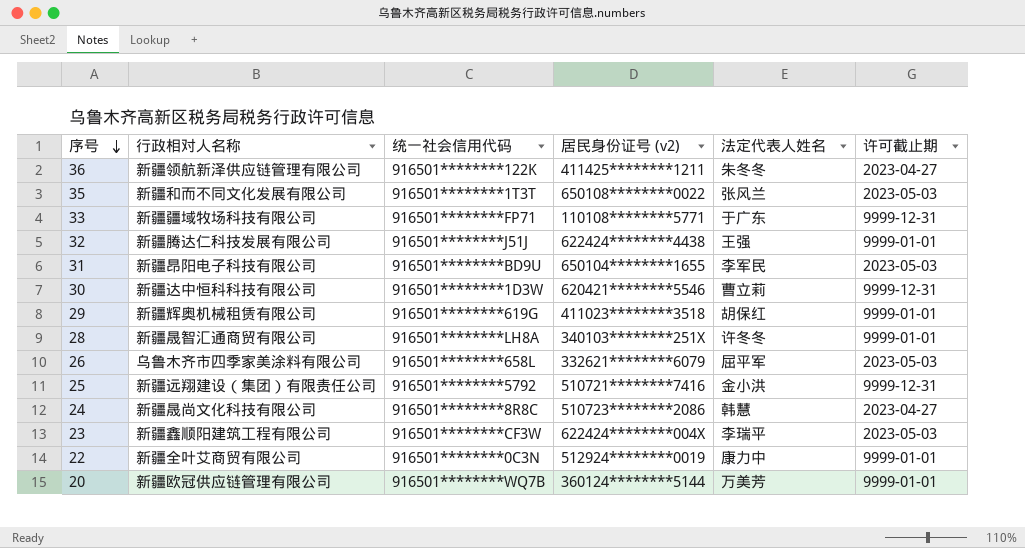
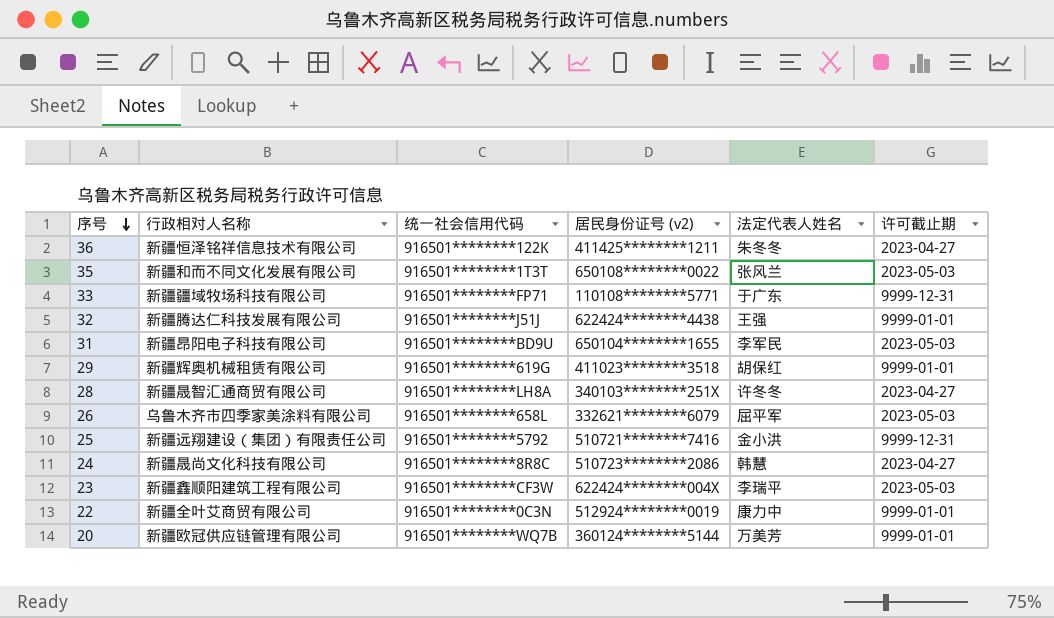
row 30: 新疆达中恒科科技有限公司 | 916501********1D3W | 620421********5546 | 曹立莉 | 9999-12-31 -> none
36 | 行政相对人名称: 新疆领航新泽供应链管理有限公司 -> 新疆恒泽铭祥信息技术有限公司
28 | 许可截止期: 9999-01-01 -> 2023-04-27

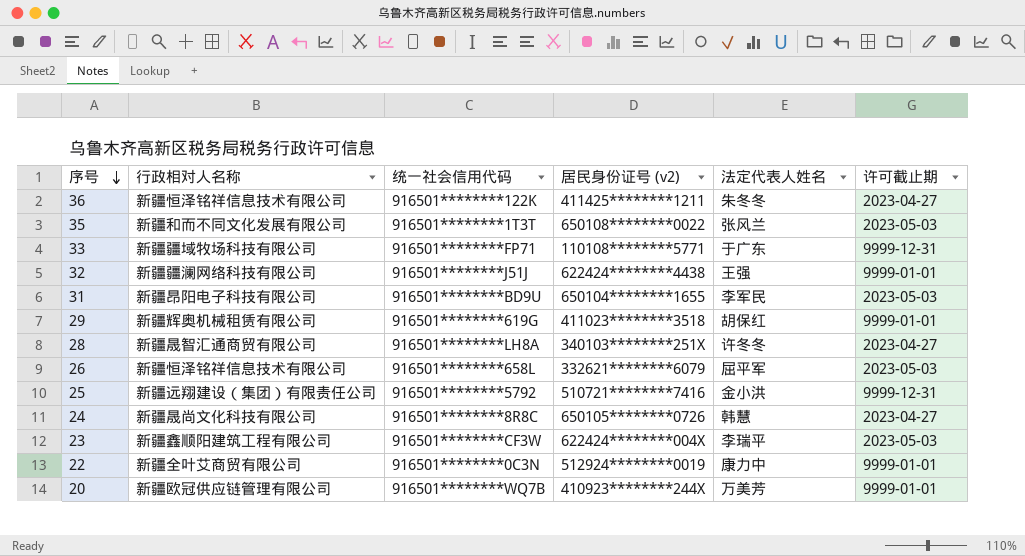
32 | 行政相对人名称: 新疆腾达仁科技发展有限公司 -> 新疆疆澜网络科技有限公司
26 | 行政相对人名称: 乌鲁木齐市四季家美涂料有限公司 -> 新疆恒泽铭祥信息技术有限公司
24 | 居民身份证号 (v2): 510723********2086 -> 650105********0726
20 | 居民身份证号 (v2): 360124********5144 -> 410923********244X

